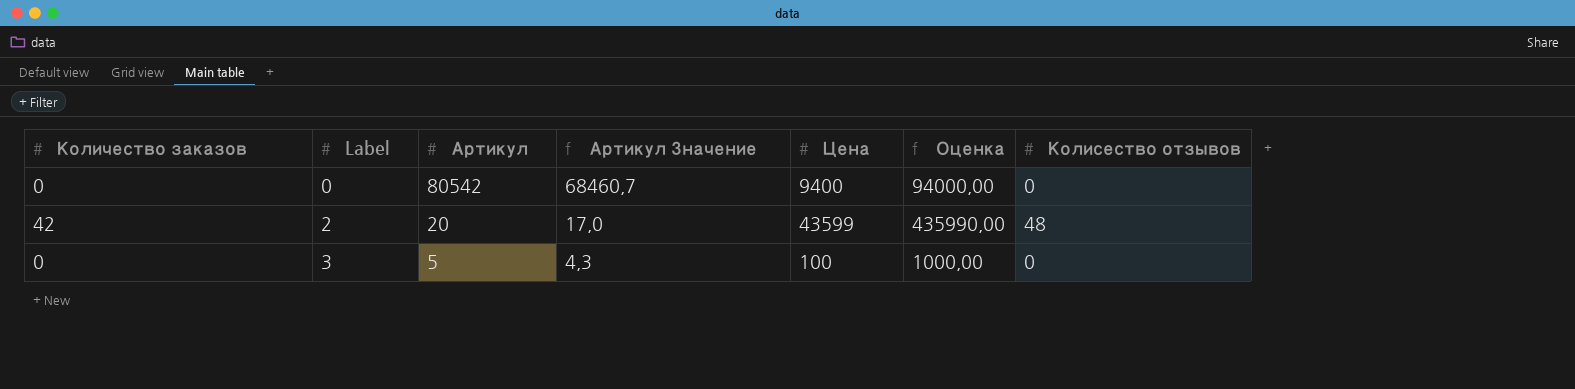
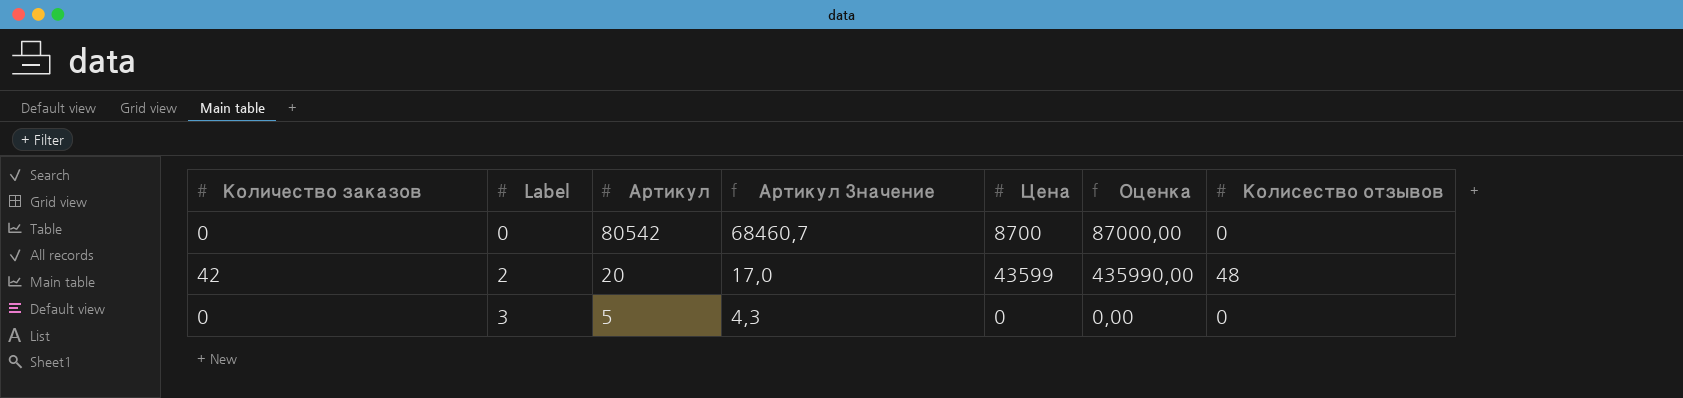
0 | Цена: 9400 -> 8700
0 | Оценка: 94000,00 -> 87000,00
3 | Цена: 100 -> 0
3 | Оценка: 1000,00 -> 0,00

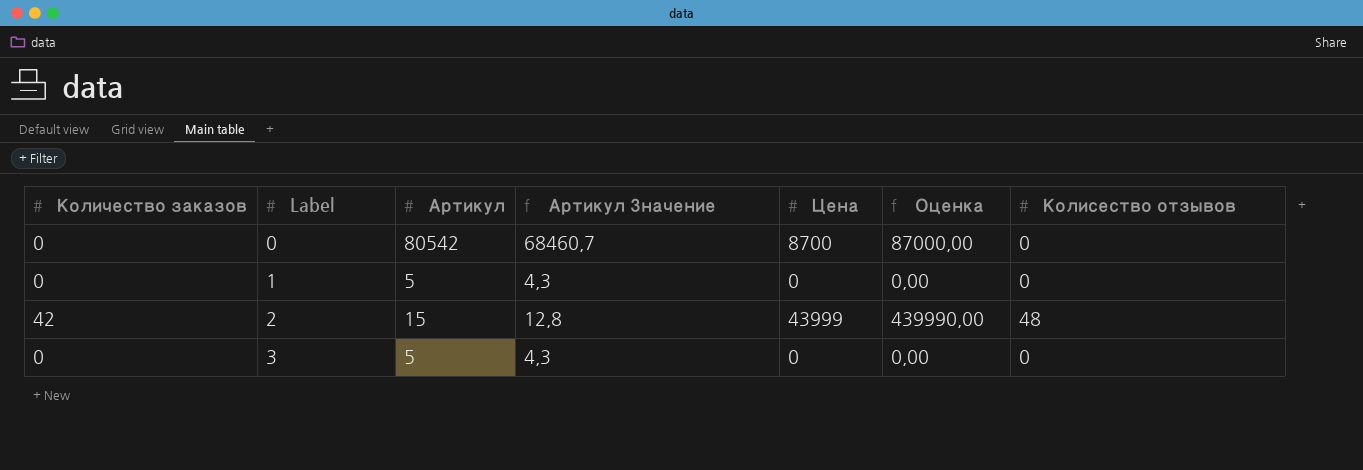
row 1: none -> 0 | 5 | 4,3 | 0 | 0,00 | 0
2 | Артикул: 20 -> 15
2 | Артикул Значение: 17,0 -> 12,8
2 | Цена: 43599 -> 43999
2 | Оценка: 435990,00 -> 439990,00

